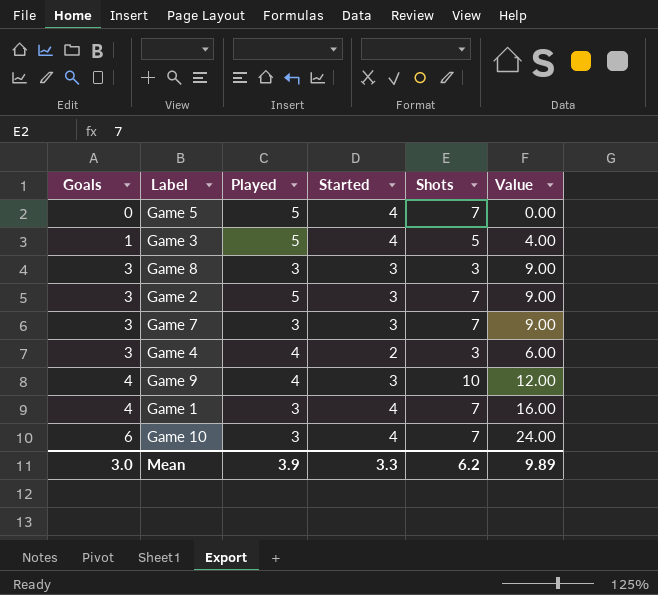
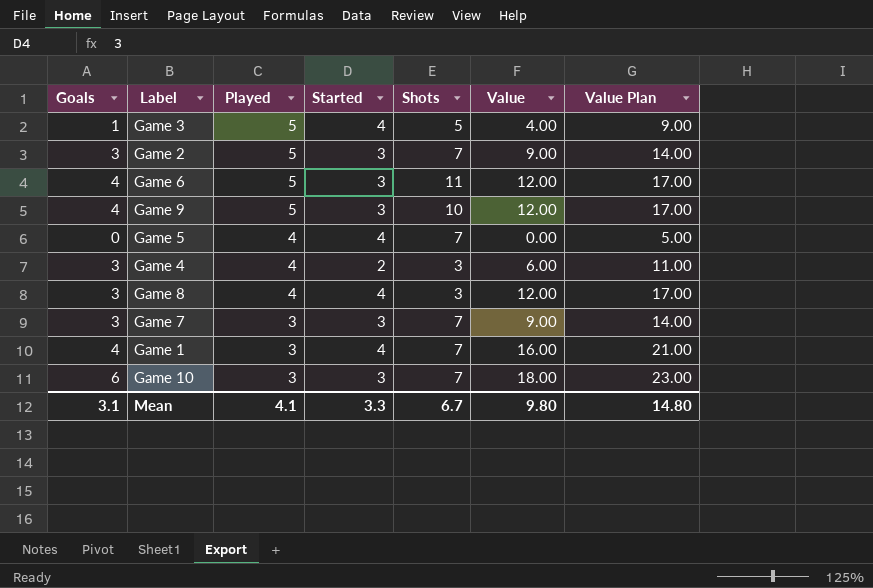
row order: Goals ascending -> Played descending
column Value Plan | formula: none -> [Value] + 5
row Game 6: none -> 4 | 5 | 3 | 11 | 12.00 | 17.00
Game 9 | Played: 4 -> 5
Game 5 | Played: 5 -> 4
Game 8 | Played: 3 -> 4
Game 8 | Started: 3 -> 4
Game 8 | Value: 9.00 -> 12.00
Game 10 | Started: 4 -> 3
Game 10 | Value: 24.00 -> 18.00
Mean | Goals: 3.0 -> 3.1
Mean | Played: 3.9 -> 4.1
Mean | Shots: 6.2 -> 6.7
Mean | Value: 9.89 -> 9.80

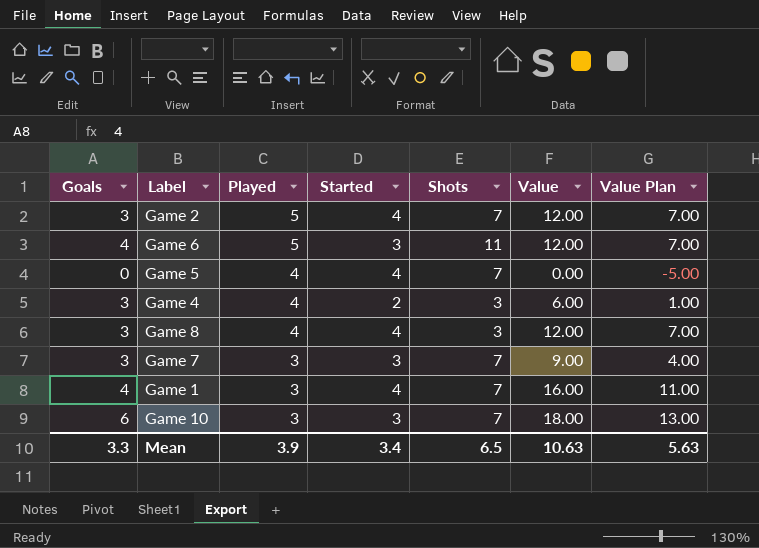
column Value Plan | formula: [Value] + 5 -> [Value] - 5
row Game 3: 1 | 5 | 4 | 5 | 4.00 | 9.00 -> none
row Game 9: 4 | 5 | 3 | 10 | 12.00 | 17.00 -> none
Game 2 | Started: 3 -> 4
Game 2 | Value: 9.00 -> 12.00
Mean | Goals: 3.1 -> 3.3
Mean | Played: 4.1 -> 3.9
Mean | Started: 3.3 -> 3.4
Mean | Shots: 6.7 -> 6.5
Mean | Value: 9.80 -> 10.63
Mean | Value Plan: 14.80 -> 5.63

